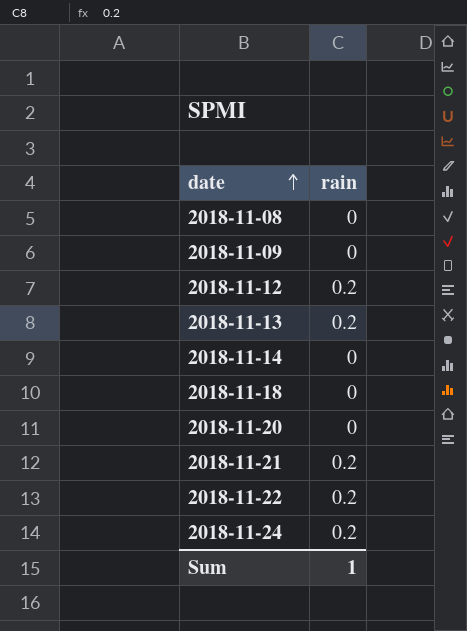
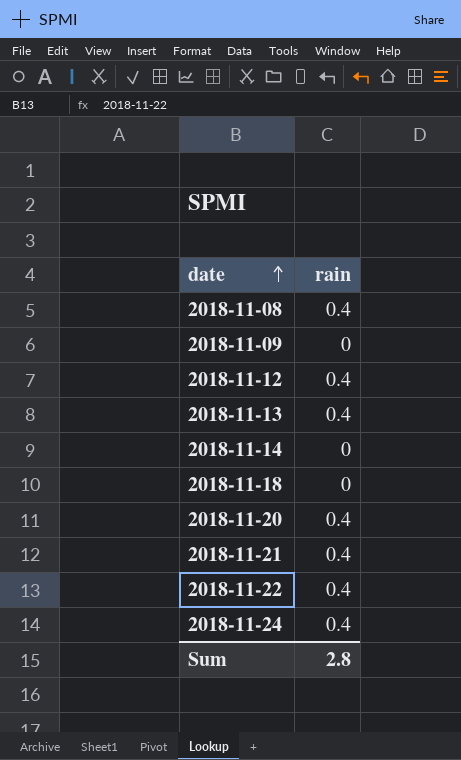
2018-11-08 | rain: 0 -> 0.4
2018-11-12 | rain: 0.2 -> 0.4
2018-11-13 | rain: 0.2 -> 0.4
2018-11-20 | rain: 0 -> 0.4
2018-11-21 | rain: 0.2 -> 0.4
2018-11-22 | rain: 0.2 -> 0.4
2018-11-24 | rain: 0.2 -> 0.4
Sum | rain: 1 -> 2.8

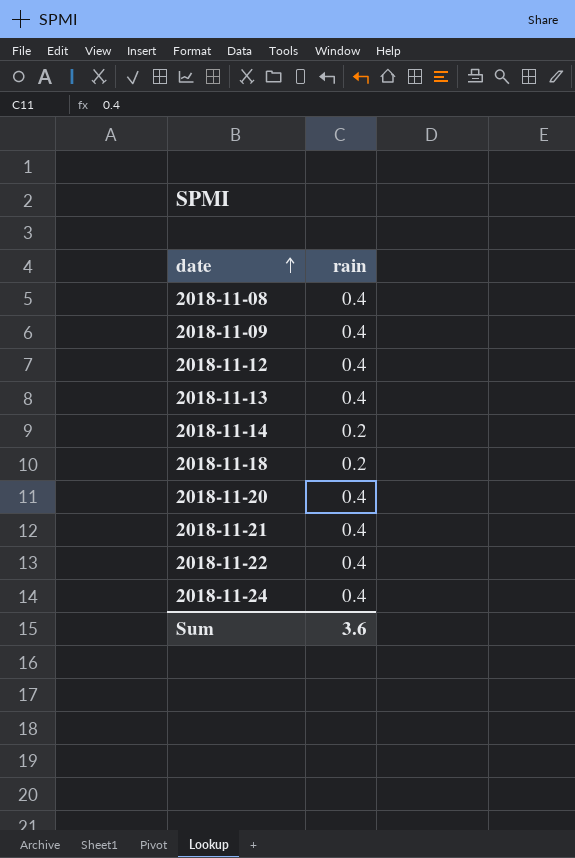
2018-11-09 | rain: 0 -> 0.4
2018-11-14 | rain: 0 -> 0.2
2018-11-18 | rain: 0 -> 0.2
Sum | rain: 2.8 -> 3.6

